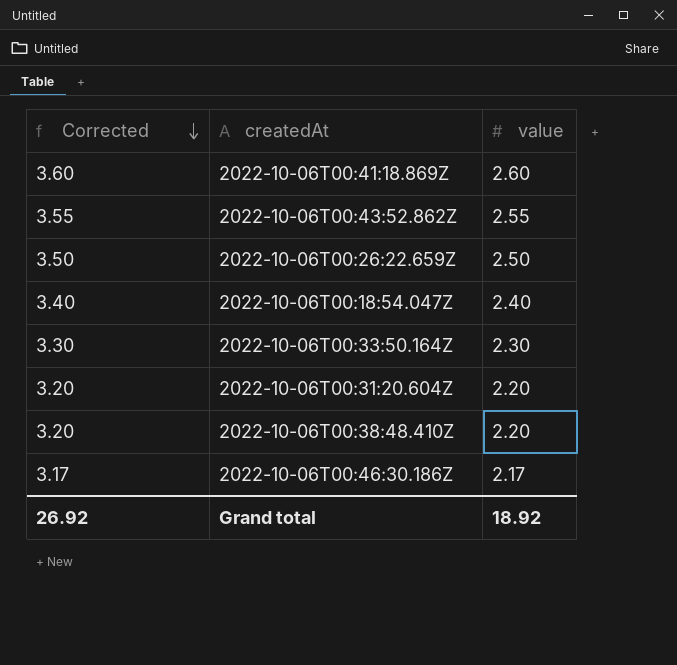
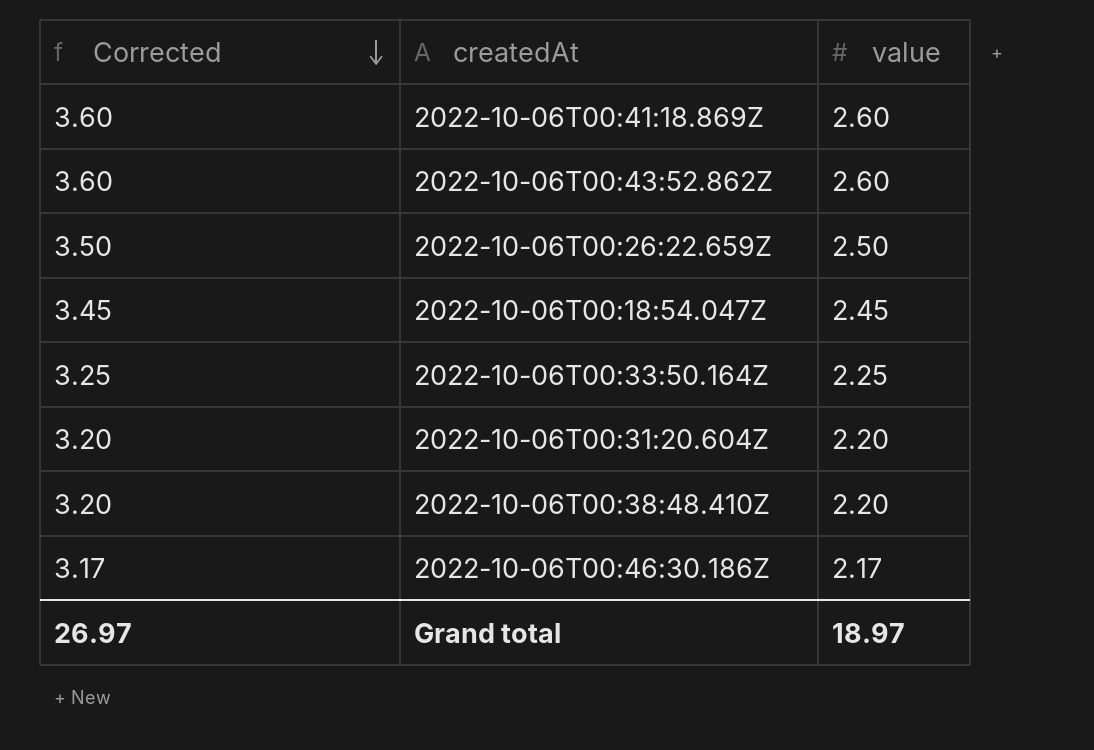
2022-10-06T00:43:52.862Z | Corrected: 3.55 -> 3.60
2022-10-06T00:43:52.862Z | value: 2.55 -> 2.60
2022-10-06T00:18:54.047Z | Corrected: 3.40 -> 3.45
2022-10-06T00:18:54.047Z | value: 2.40 -> 2.45
2022-10-06T00:33:50.164Z | Corrected: 3.30 -> 3.25
2022-10-06T00:33:50.164Z | value: 2.30 -> 2.25
Grand total | Corrected: 26.92 -> 26.97
Grand total | value: 18.92 -> 18.97

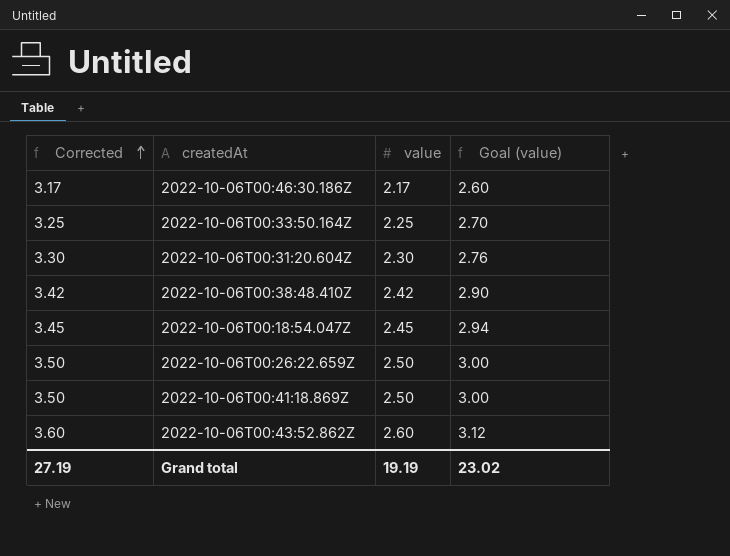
row order: Corrected descending -> Corrected ascending
column Goal (value) | formula: none -> [value] * 1.2
2022-10-06T00:31:20.604Z | Corrected: 3.20 -> 3.30
2022-10-06T00:31:20.604Z | value: 2.20 -> 2.30
2022-10-06T00:38:48.410Z | Corrected: 3.20 -> 3.42
2022-10-06T00:38:48.410Z | value: 2.20 -> 2.42
2022-10-06T00:41:18.869Z | Corrected: 3.60 -> 3.50
2022-10-06T00:41:18.869Z | value: 2.60 -> 2.50
Grand total | Corrected: 26.97 -> 27.19
Grand total | value: 18.97 -> 19.19

